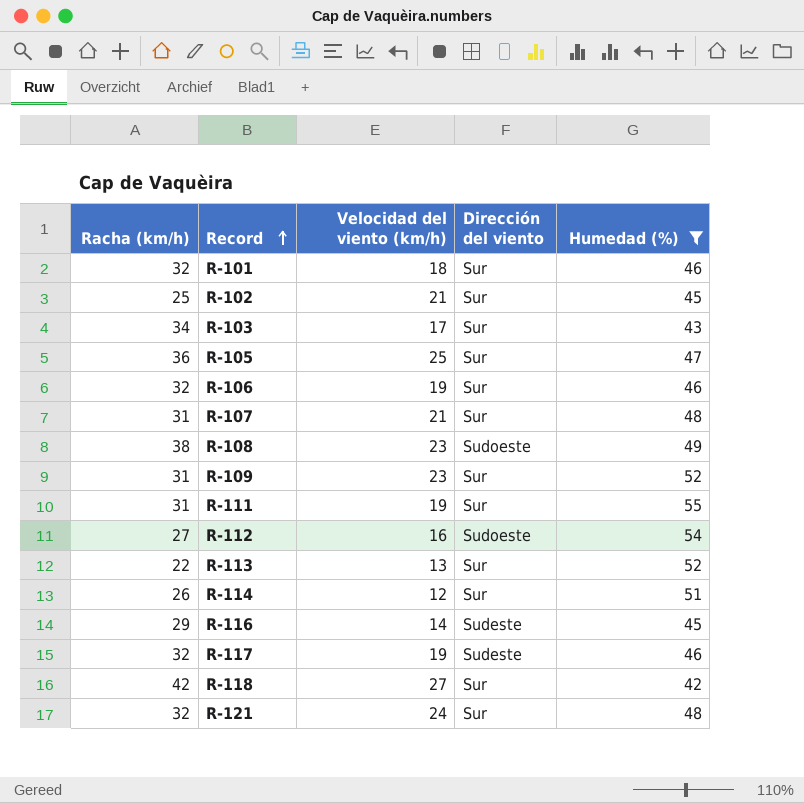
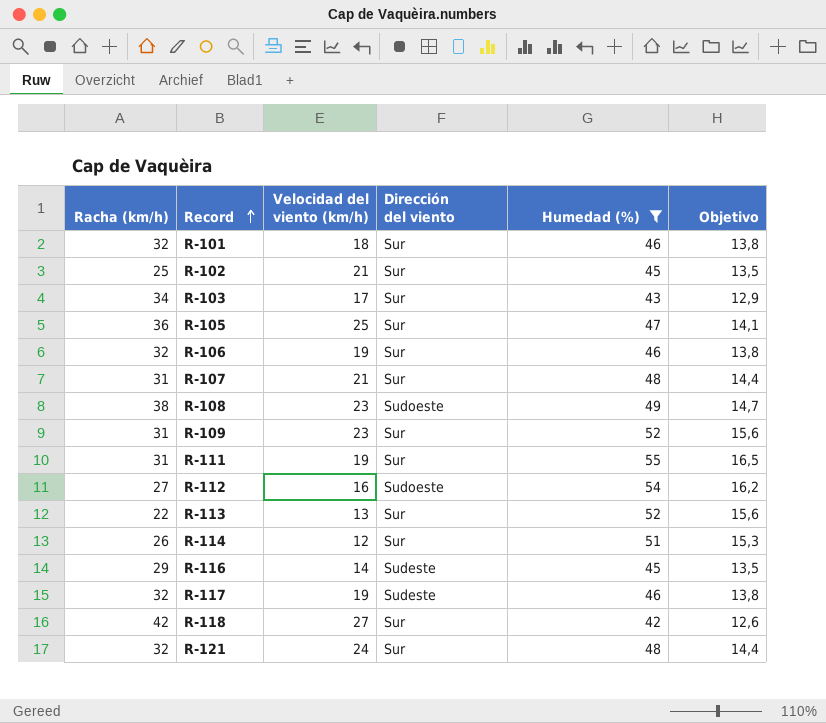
column Objetivo | formula: none -> [Humedad (%)] * 0,3

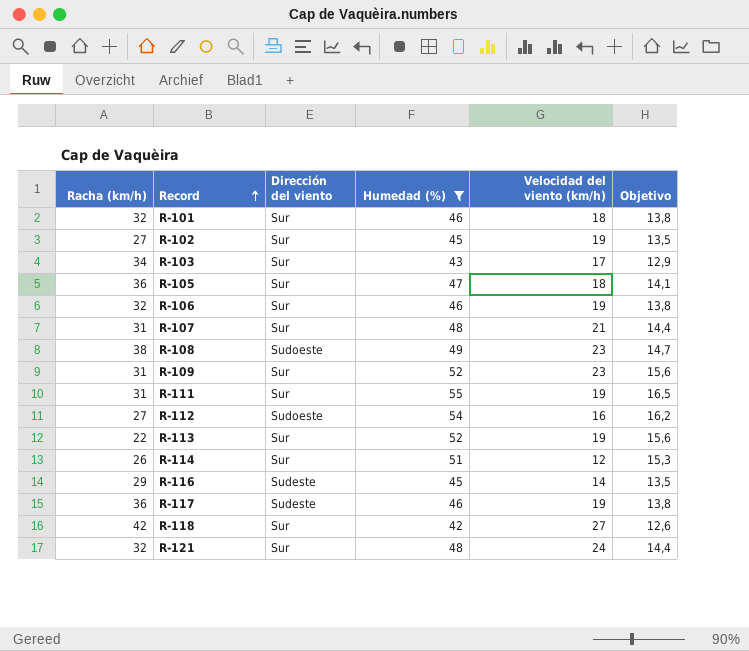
column Velocidad del viento (km/h) | position: 3 -> 5
R-102 | Racha (km/h): 25 -> 27
R-102 | Velocidad del viento (km/h): 21 -> 19
R-105 | Velocidad del viento (km/h): 25 -> 18
R-113 | Velocidad del viento (km/h): 13 -> 19
R-117 | Racha (km/h): 32 -> 36

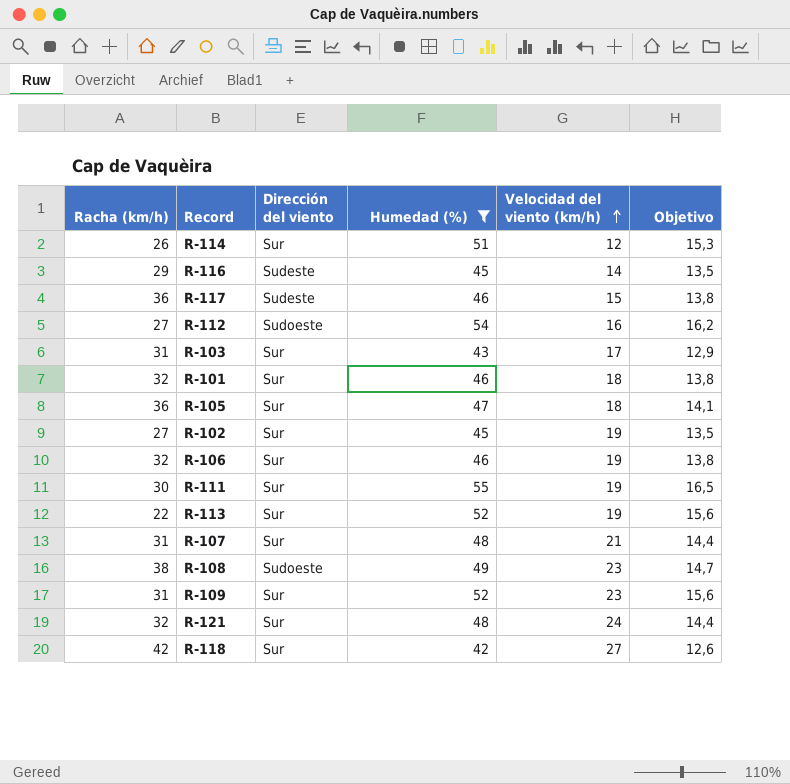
row order: Record ascending -> Velocidad del viento (km/h) ascending
R-117 | Velocidad del viento (km/h): 19 -> 15
R-103 | Racha (km/h): 34 -> 31
R-111 | Racha (km/h): 31 -> 30

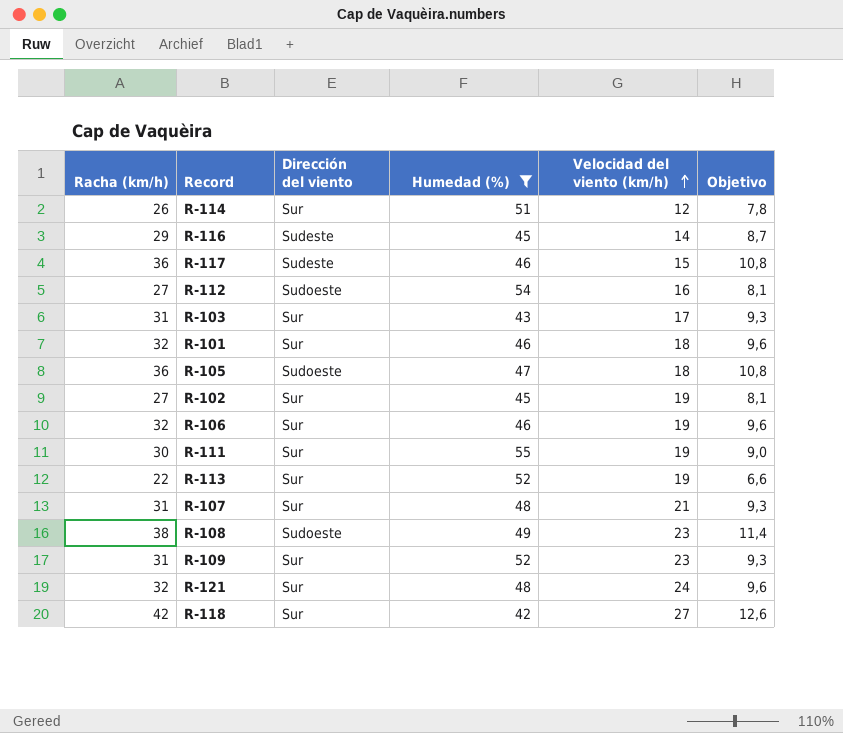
column Objetivo | formula: [Humedad (%)] * 0,3 -> [Racha (km/h)] * 0,3
R-105 | Dirección del viento: Sur -> Sudoeste

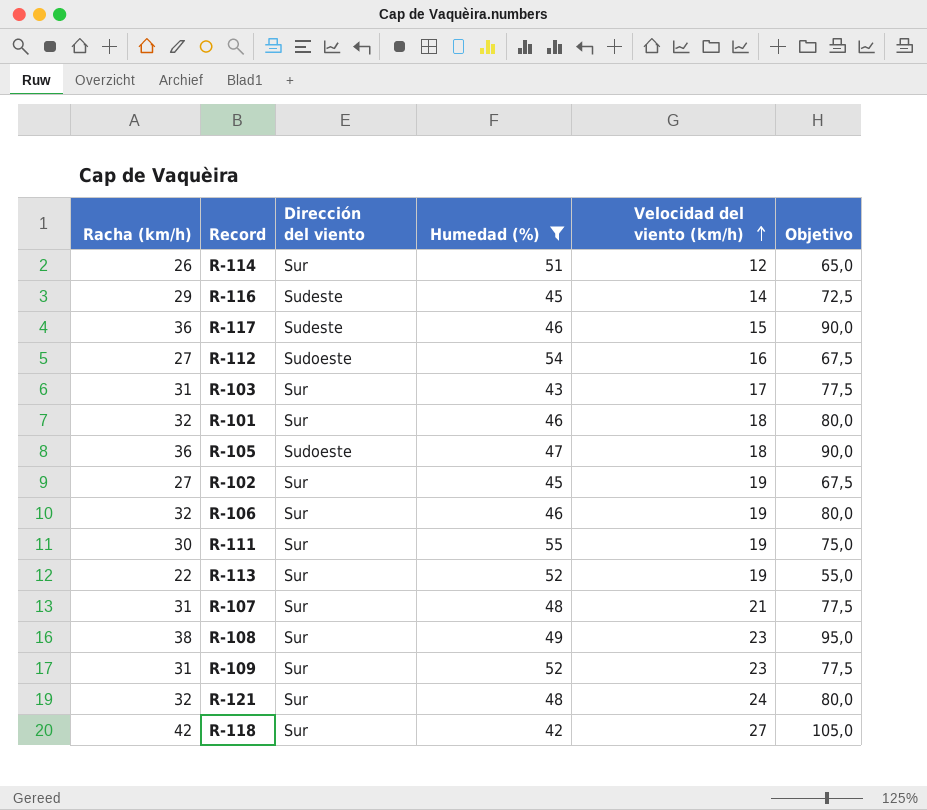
column Objetivo | formula: [Racha (km/h)] * 0,3 -> [Racha (km/h)] * 2,5
R-108 | Dirección del viento: Sudoeste -> Sur

